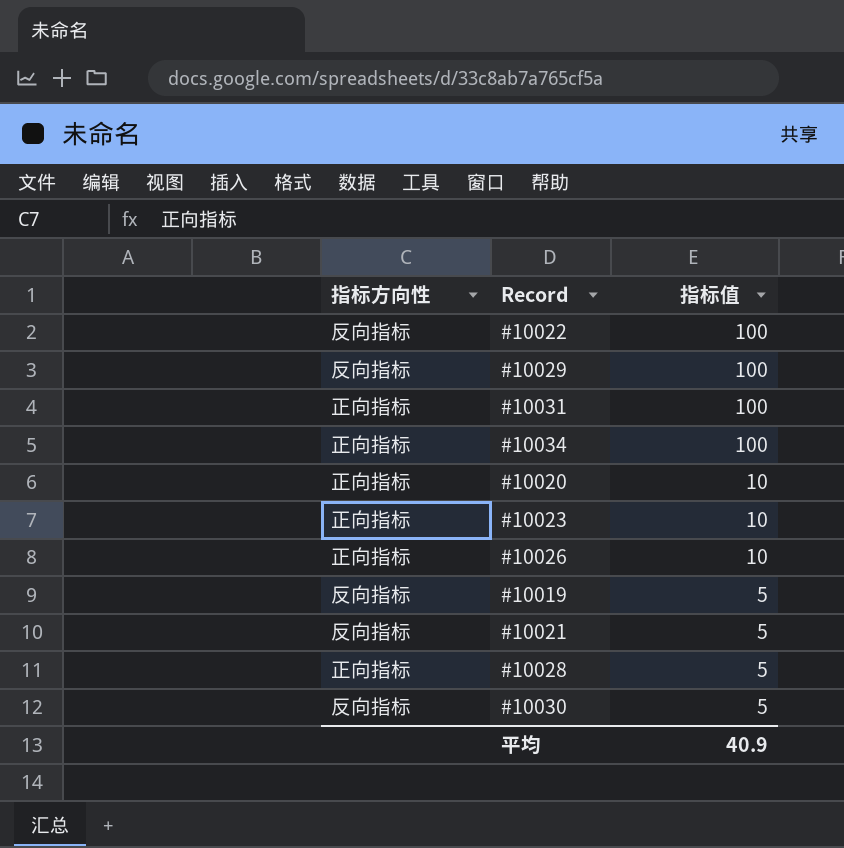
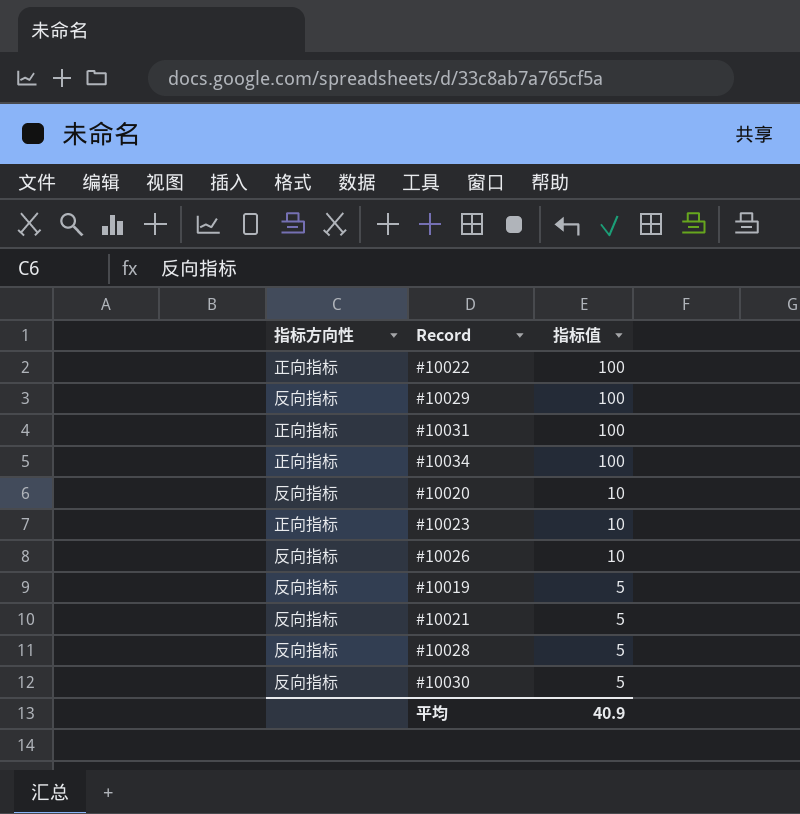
#10022 | 指标方向性: 反向指标 -> 正向指标
#10020 | 指标方向性: 正向指标 -> 反向指标
#10026 | 指标方向性: 正向指标 -> 反向指标
#10028 | 指标方向性: 正向指标 -> 反向指标

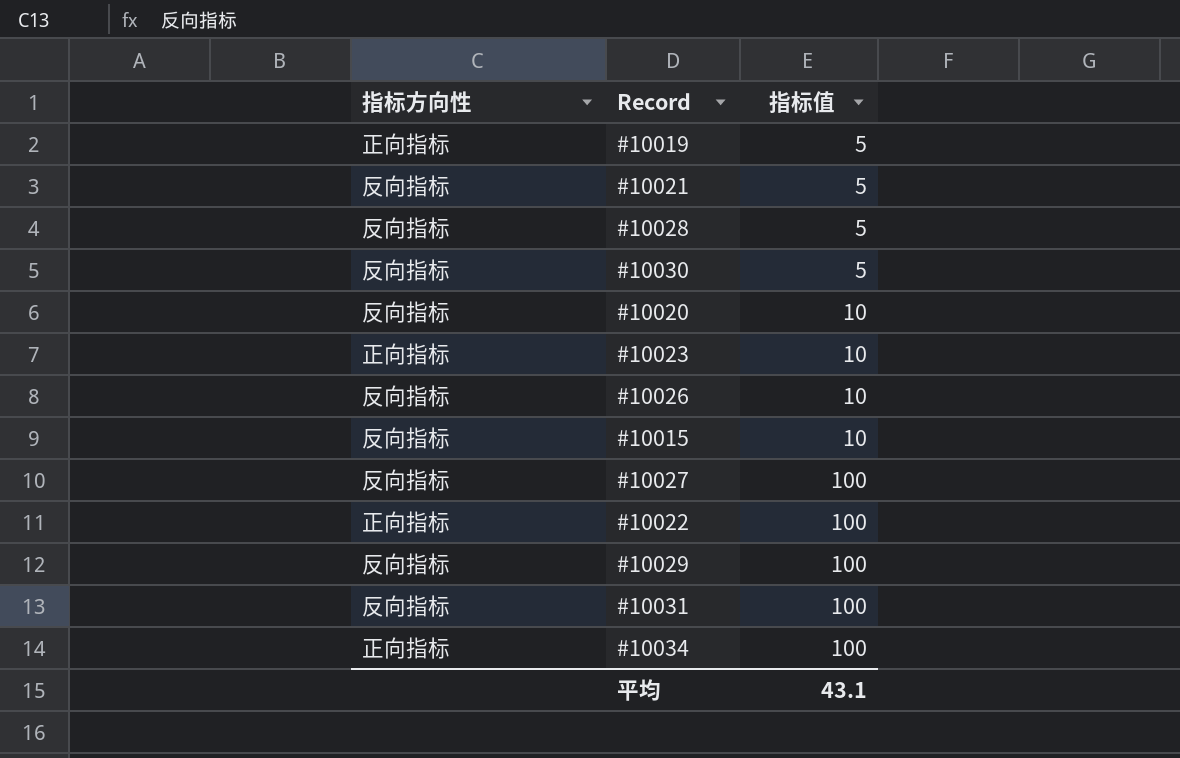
row order: 指标值 descending -> 指标值 ascending
#10019 | 指标方向性: 反向指标 -> 正向指标
row #10015: none -> 反向指标 | 10
row #10027: none -> 反向指标 | 100
#10031 | 指标方向性: 正向指标 -> 反向指标
平均 | 指标值: 40.9 -> 43.1

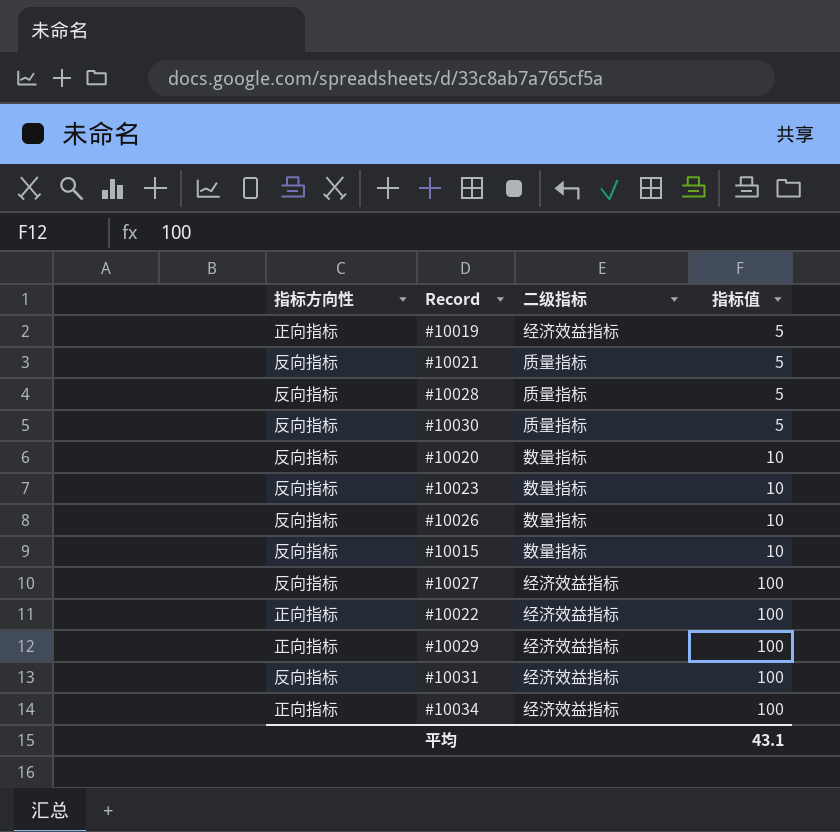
column 二级指标 | position: none -> 3
#10023 | 指标方向性: 正向指标 -> 反向指标
#10029 | 指标方向性: 反向指标 -> 正向指标

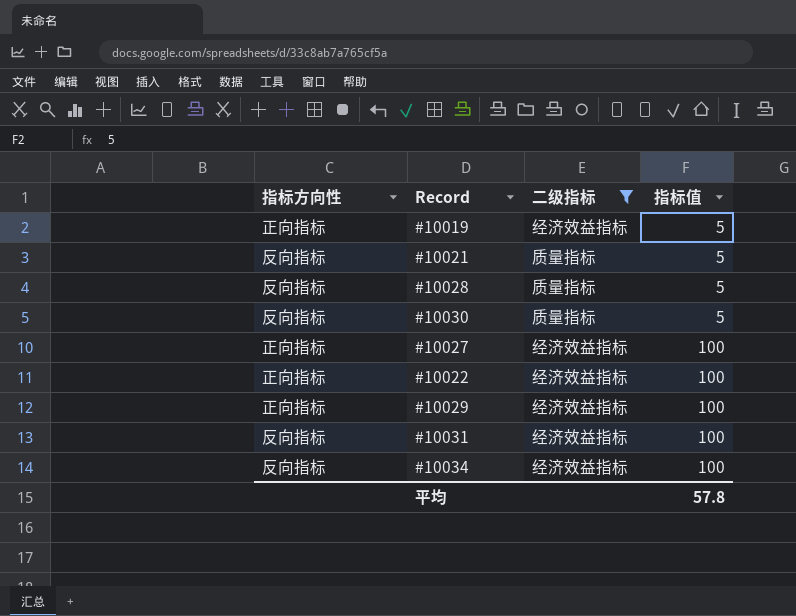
filter: none -> 二级指标 != 数量指标
#10027 | 指标方向性: 反向指标 -> 正向指标
#10034 | 指标方向性: 正向指标 -> 反向指标
平均 | 指标值: 43.1 -> 57.8

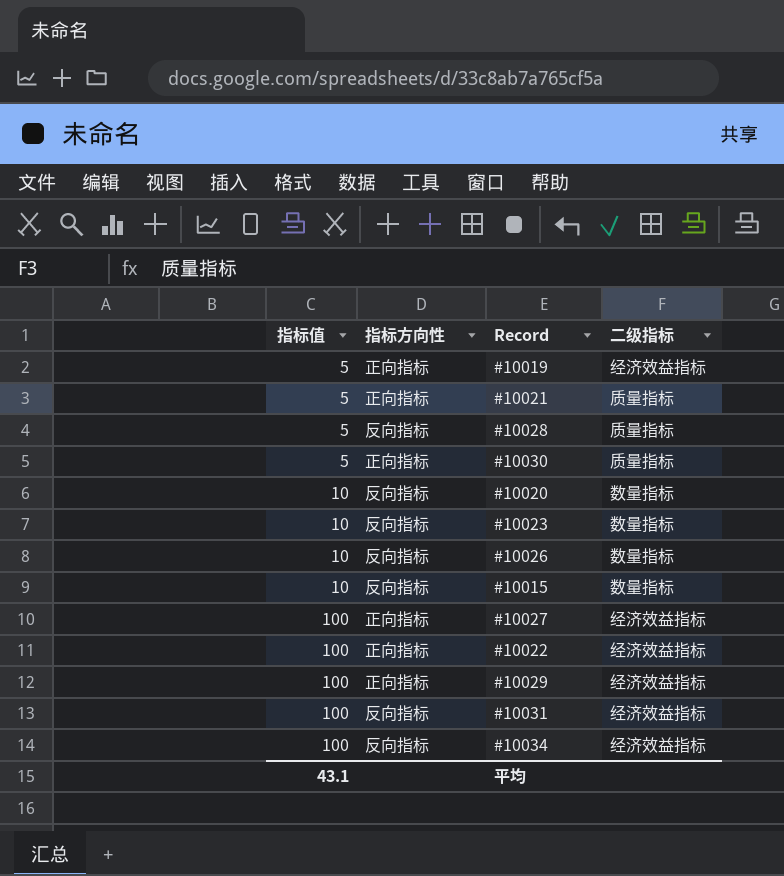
filter: 二级指标 != 数量指标 -> none
column 指标值 | position: 4 -> 1
#10021 | 指标方向性: 反向指标 -> 正向指标
#10030 | 指标方向性: 反向指标 -> 正向指标
平均 | 指标值: 57.8 -> 43.1

